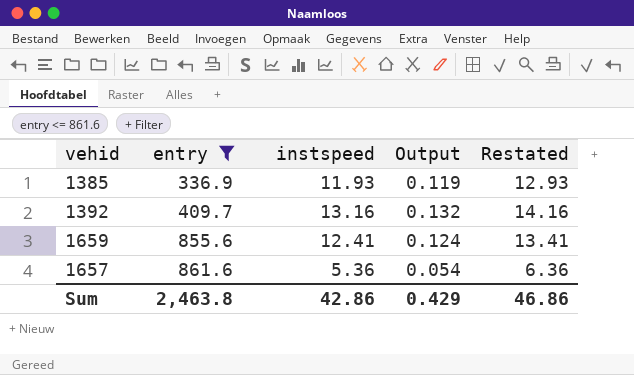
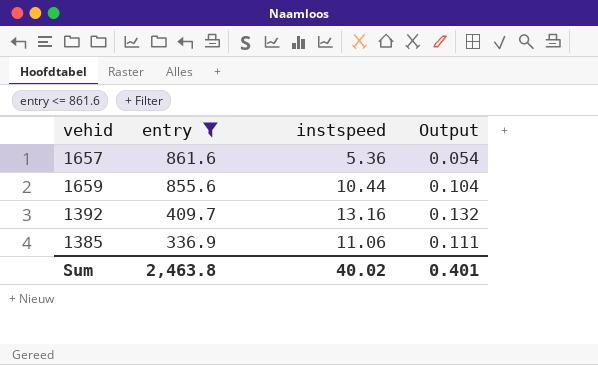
row order: entry ascending -> entry descending
column Restated | formula: [instspeed] + 1 -> none
1659 | instspeed: 12.41 -> 10.44
1659 | Output: 0.124 -> 0.104
1385 | instspeed: 11.93 -> 11.06
1385 | Output: 0.119 -> 0.111
Sum | instspeed: 42.86 -> 40.02
Sum | Output: 0.429 -> 0.401

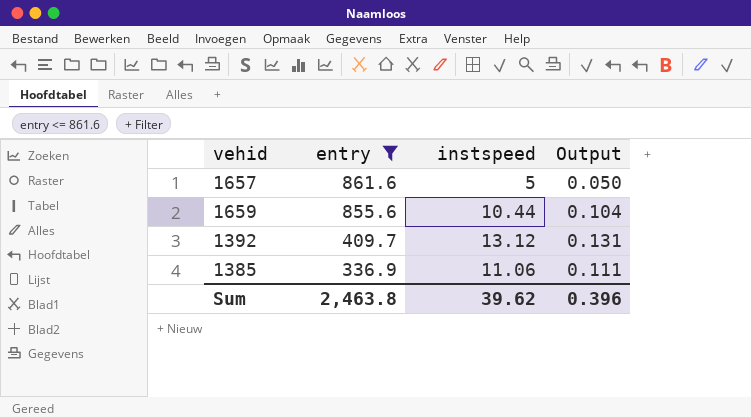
1657 | instspeed: 5.36 -> 5
1657 | Output: 0.054 -> 0.050
1392 | instspeed: 13.16 -> 13.12
1392 | Output: 0.132 -> 0.131
Sum | instspeed: 40.02 -> 39.62
Sum | Output: 0.401 -> 0.396

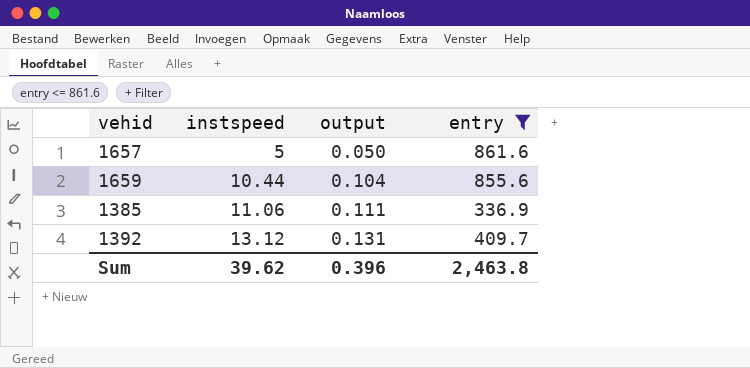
row order: entry descending -> instspeed ascending
column name: Output -> output
column entry | position: 2 -> 4

